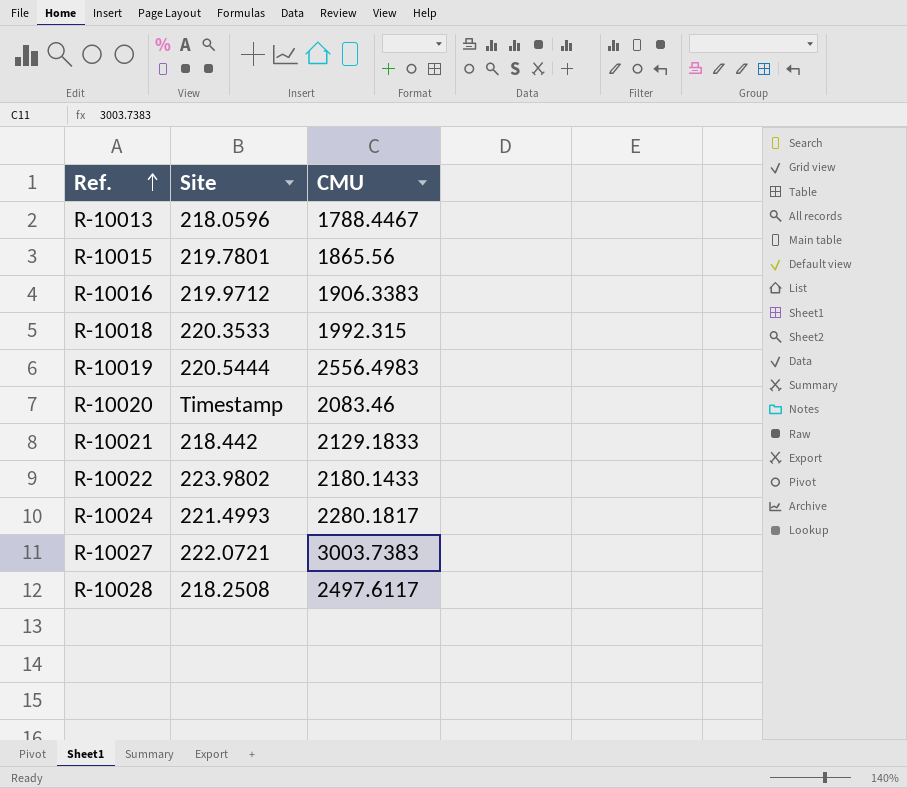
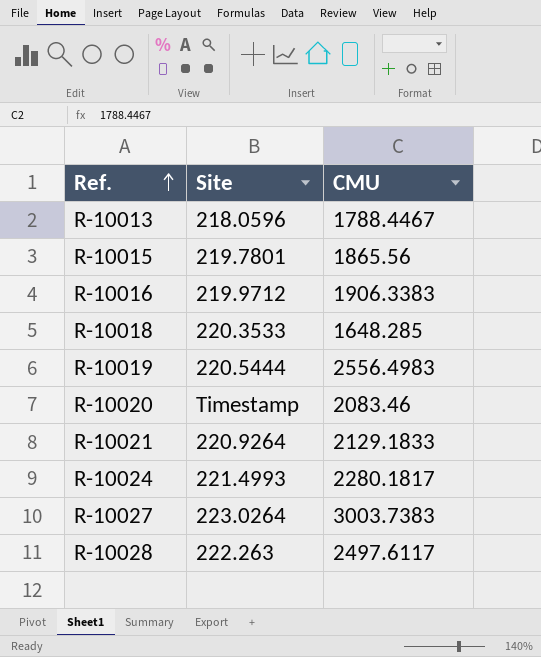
row R-10022: 223.9802 | 2180.1433 -> none
R-10018 | CMU: 1992.315 -> 1648.285
R-10021 | Site: 218.442 -> 220.9264
R-10027 | Site: 222.0721 -> 223.0264
R-10028 | Site: 218.2508 -> 222.263

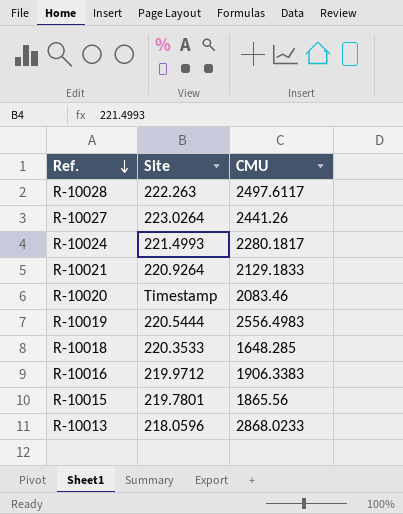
row order: Ref. ascending -> Ref. descending
R-10027 | CMU: 3003.7383 -> 2441.26
R-10013 | CMU: 1788.4467 -> 2868.0233

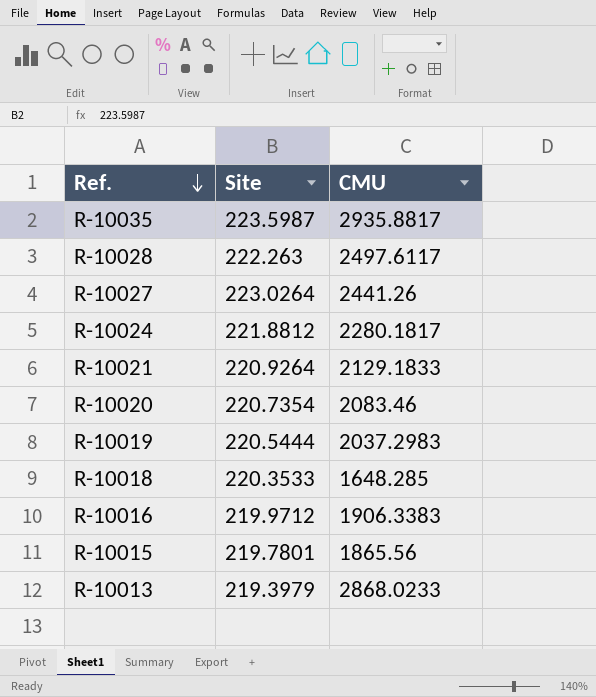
row R-10035: none -> 223.5987 | 2935.8817
R-10024 | Site: 221.4993 -> 221.8812
R-10020 | Site: Timestamp -> 220.7354
R-10019 | CMU: 2556.4983 -> 2037.2983
R-10013 | Site: 218.0596 -> 219.3979

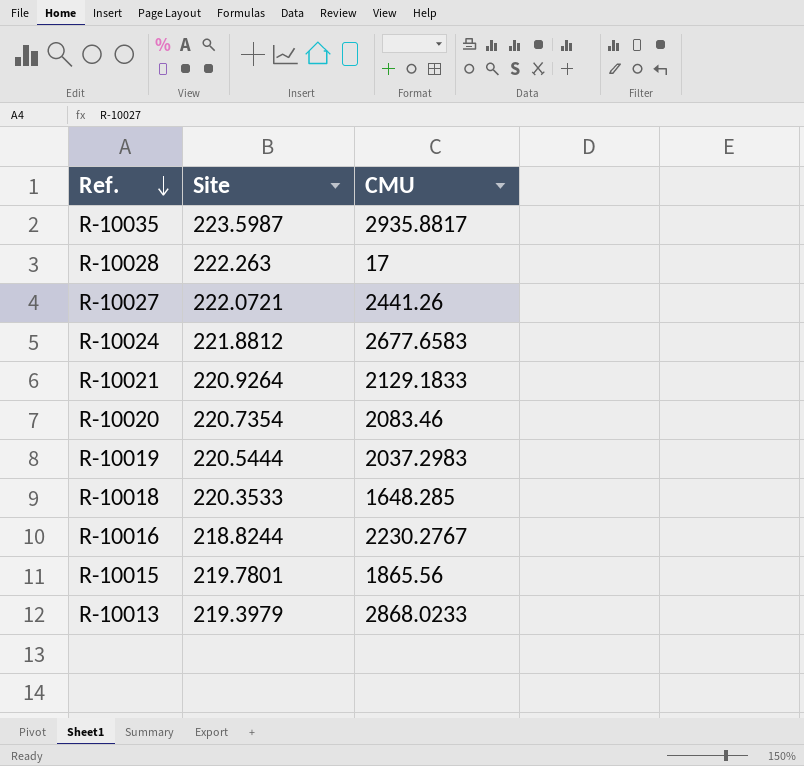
R-10028 | CMU: 2497.6117 -> 17
R-10027 | Site: 223.0264 -> 222.0721
R-10024 | CMU: 2280.1817 -> 2677.6583
R-10016 | Site: 219.9712 -> 218.8244
R-10016 | CMU: 1906.3383 -> 2230.2767

